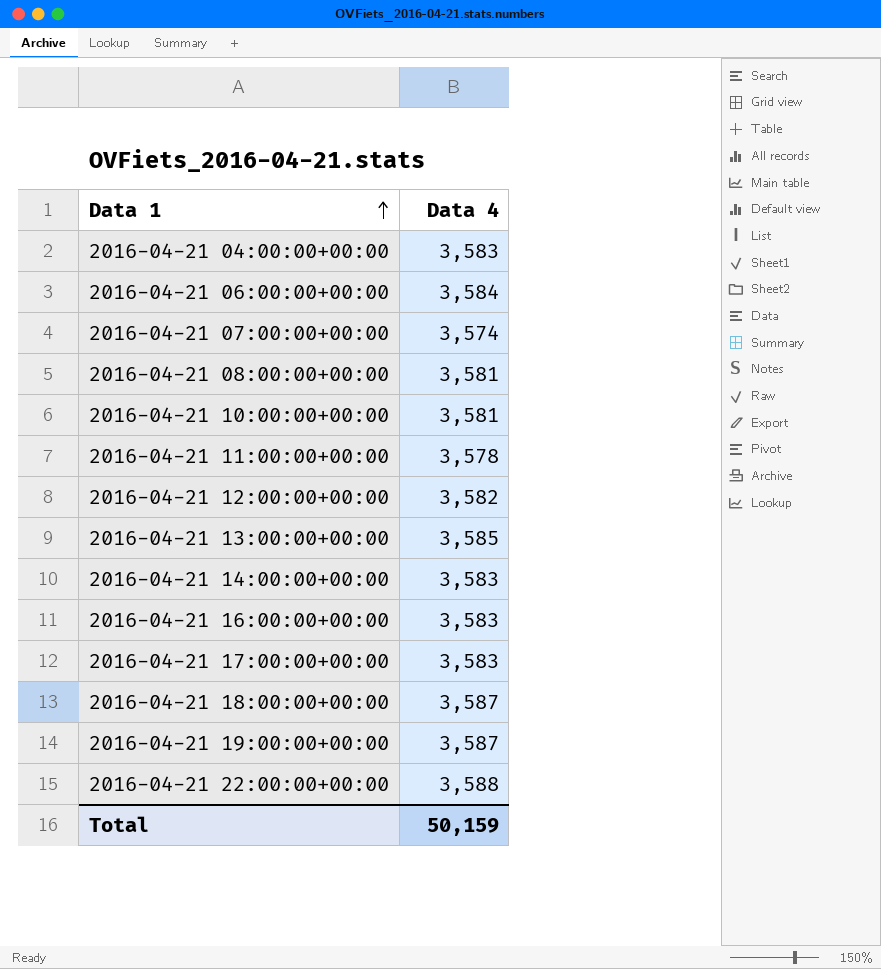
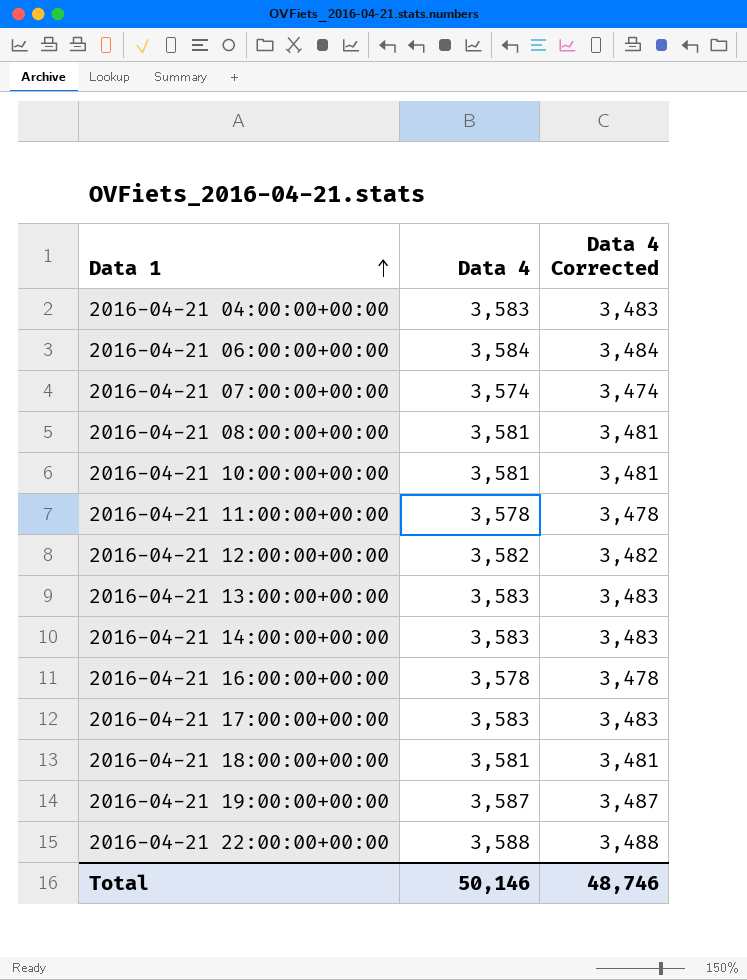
column Data 4 Corrected | formula: none -> [Data 4] - 100
2016-04-21 13:00:00+00:00 | Data 4: 3,585 -> 3,583
2016-04-21 16:00:00+00:00 | Data 4: 3,583 -> 3,578
2016-04-21 18:00:00+00:00 | Data 4: 3,587 -> 3,581
Total | Data 4: 50,159 -> 50,146

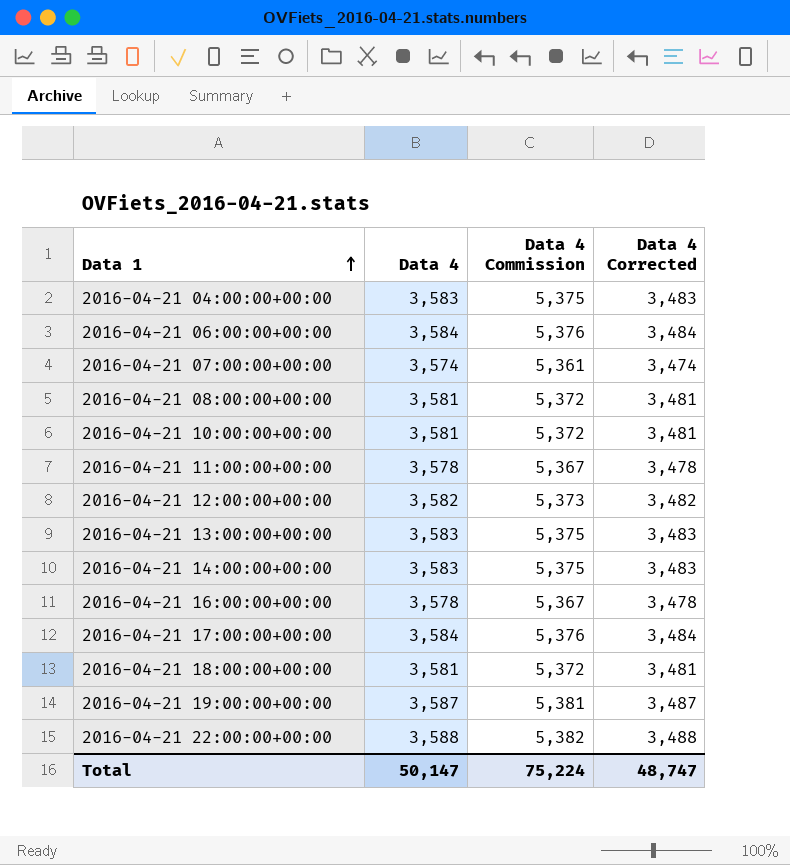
column Data 4 Commission | formula: none -> [Data 4] * 1.5
2016-04-21 17:00:00+00:00 | Data 4: 3,583 -> 3,584
2016-04-21 17:00:00+00:00 | Data 4 Corrected: 3,483 -> 3,484
Total | Data 4: 50,146 -> 50,147
Total | Data 4 Corrected: 48,746 -> 48,747

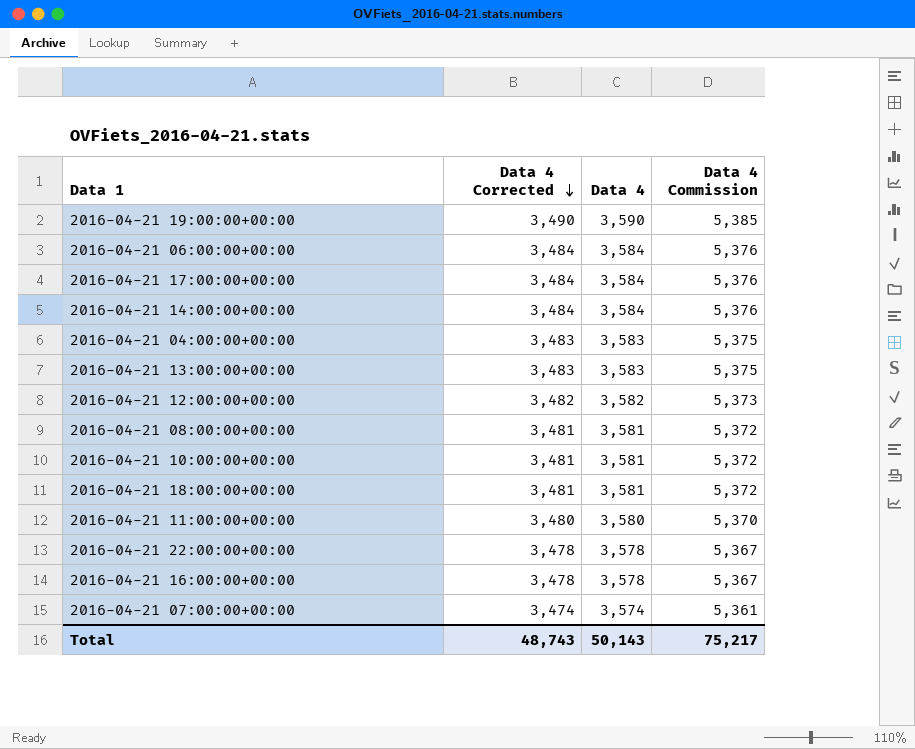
row order: Data 1 ascending -> Data 4 Corrected descending
column Data 4 Corrected | position: 4 -> 2
2016-04-21 19:00:00+00:00 | Data 4 Corrected: 3,487 -> 3,490
2016-04-21 19:00:00+00:00 | Data 4: 3,587 -> 3,590
2016-04-21 19:00:00+00:00 | Data 4 Commission: 5,381 -> 5,385
2016-04-21 14:00:00+00:00 | Data 4 Corrected: 3,483 -> 3,484
2016-04-21 14:00:00+00:00 | Data 4: 3,583 -> 3,584
2016-04-21 14:00:00+00:00 | Data 4 Commission: 5,375 -> 5,376
2016-04-21 11:00:00+00:00 | Data 4 Corrected: 3,478 -> 3,480
2016-04-21 11:00:00+00:00 | Data 4: 3,578 -> 3,580
2016-04-21 11:00:00+00:00 | Data 4 Commission: 5,367 -> 5,370
2016-04-21 22:00:00+00:00 | Data 4 Corrected: 3,488 -> 3,478
2016-04-21 22:00:00+00:00 | Data 4: 3,588 -> 3,578
2016-04-21 22:00:00+00:00 | Data 4 Commission: 5,382 -> 5,367
Total | Data 4 Corrected: 48,747 -> 48,743
Total | Data 4: 50,147 -> 50,143
Total | Data 4 Commission: 75,224 -> 75,217

